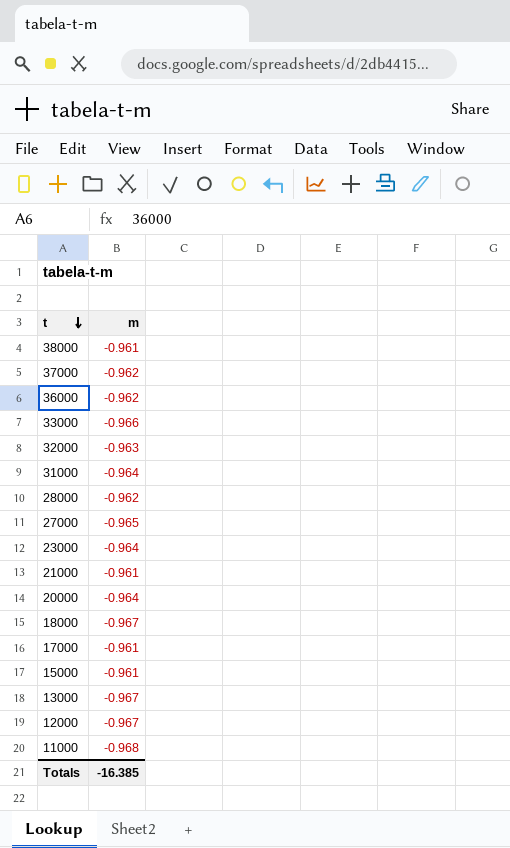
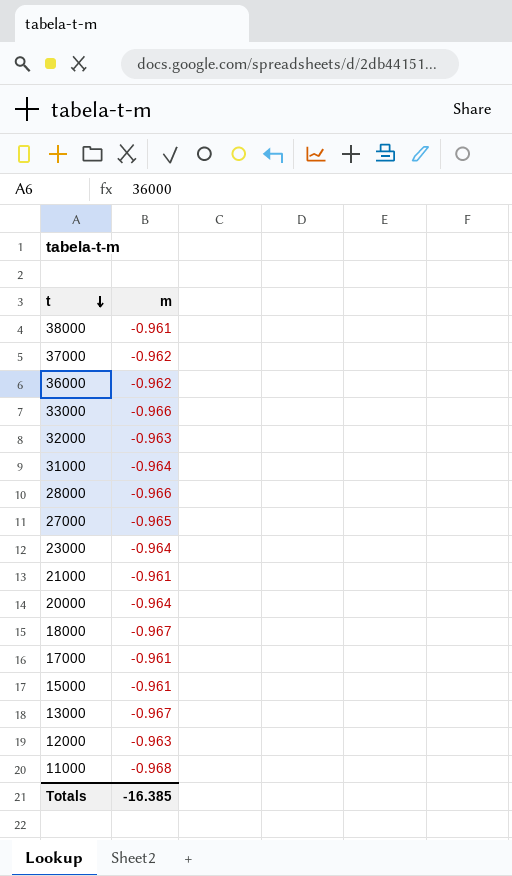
28000 | m: -0.962 -> -0.966
12000 | m: -0.967 -> -0.963

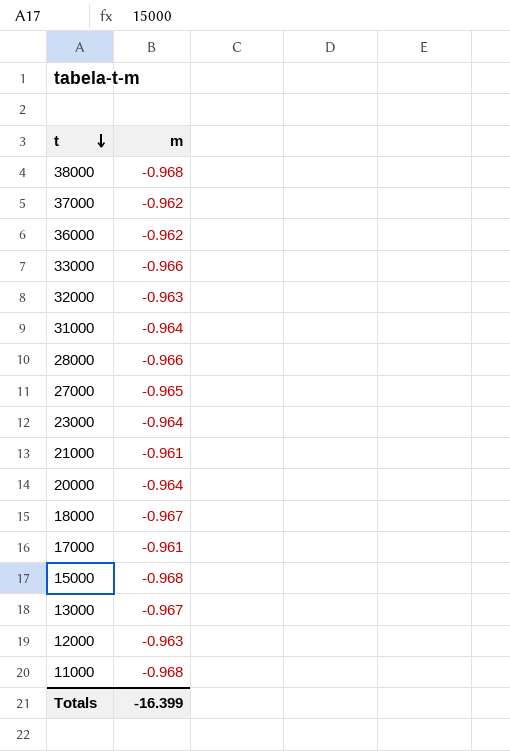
38000 | m: -0.961 -> -0.968
15000 | m: -0.961 -> -0.968
Totals | m: -16.385 -> -16.399

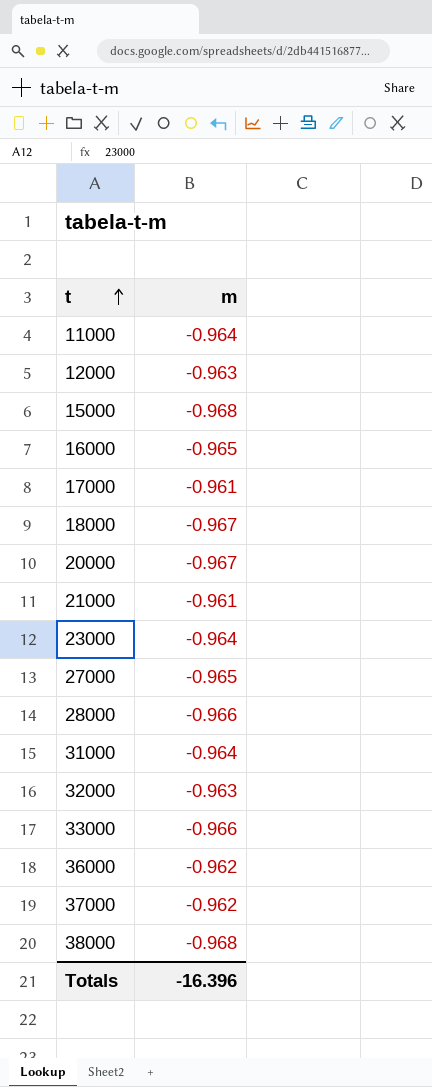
row order: t descending -> t ascending
row 13000: -0.967 -> none
11000 | m: -0.968 -> -0.964
row 16000: none -> -0.965
20000 | m: -0.964 -> -0.967
Totals | m: -16.399 -> -16.396

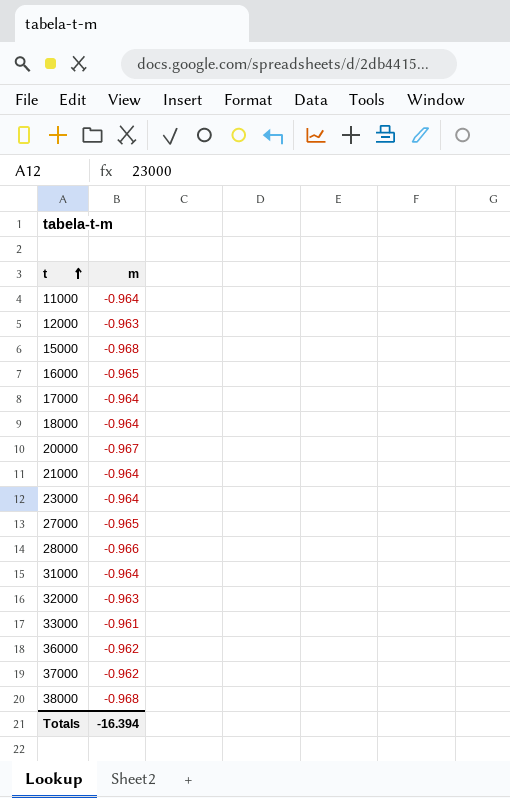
17000 | m: -0.961 -> -0.964
18000 | m: -0.967 -> -0.964
21000 | m: -0.961 -> -0.964
33000 | m: -0.966 -> -0.961
Totals | m: -16.396 -> -16.394

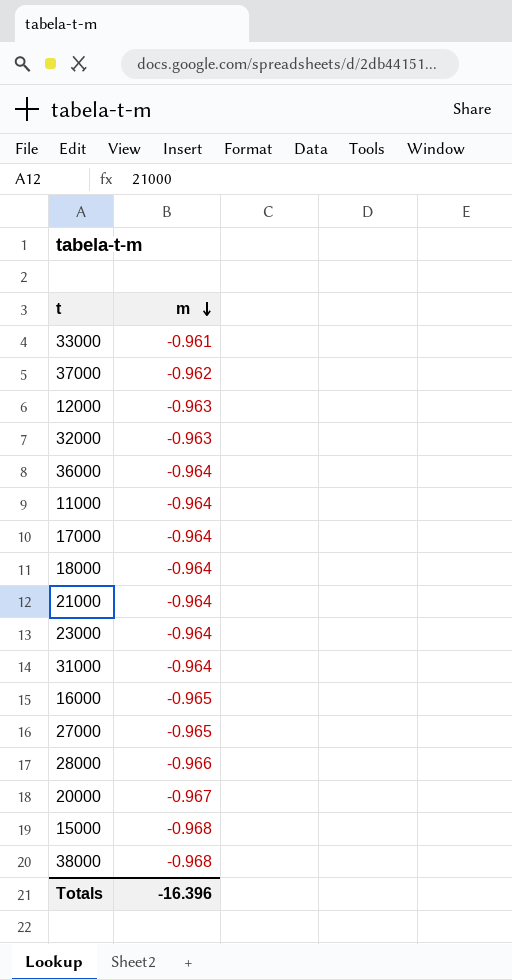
row order: t ascending -> m descending
36000 | m: -0.962 -> -0.964
Totals | m: -16.394 -> -16.396

